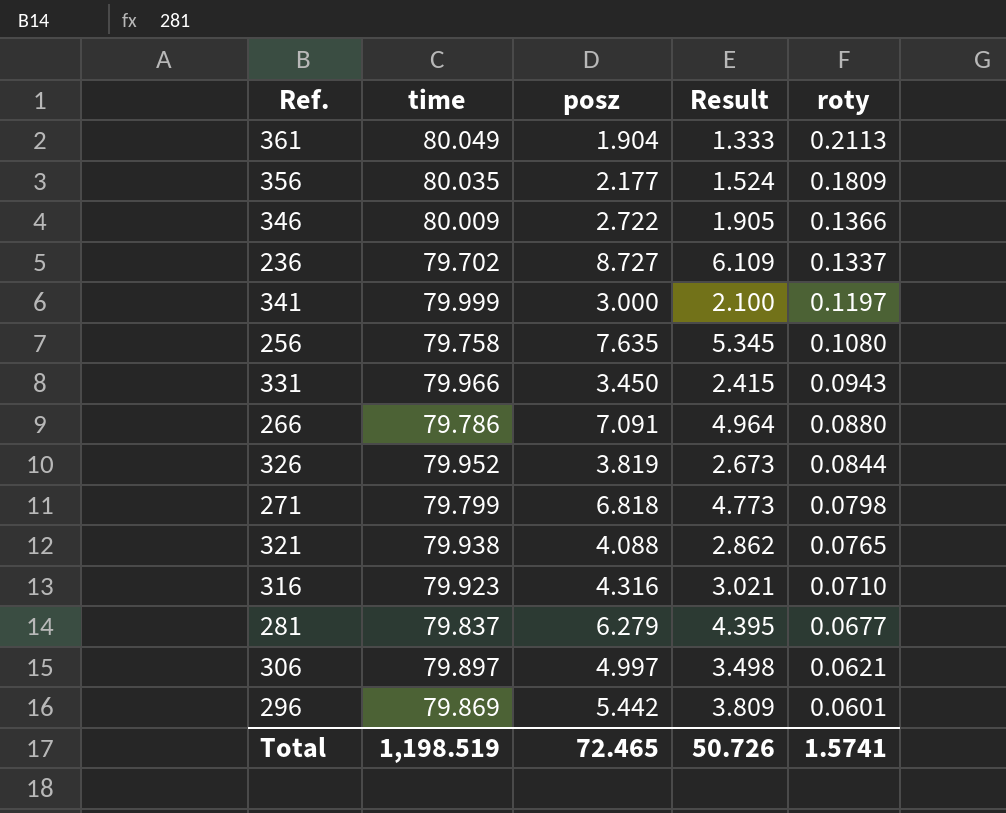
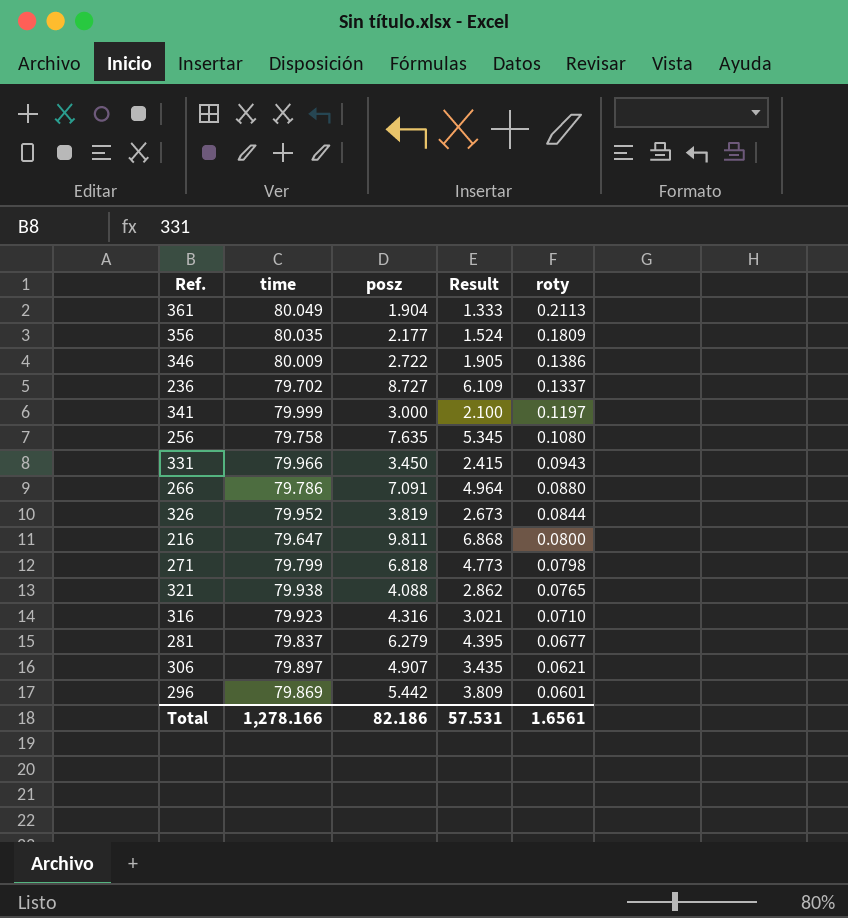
346 | roty: 0.1366 -> 0.1386
row 216: none -> 79.647 | 9.811 | 6.868 | 0.0800
306 | posz: 4.997 -> 4.907
306 | Result: 3.498 -> 3.435
Total | time: 1,198.519 -> 1,278.166
Total | posz: 72.465 -> 82.186
Total | Result: 50.726 -> 57.531
Total | roty: 1.5741 -> 1.6561

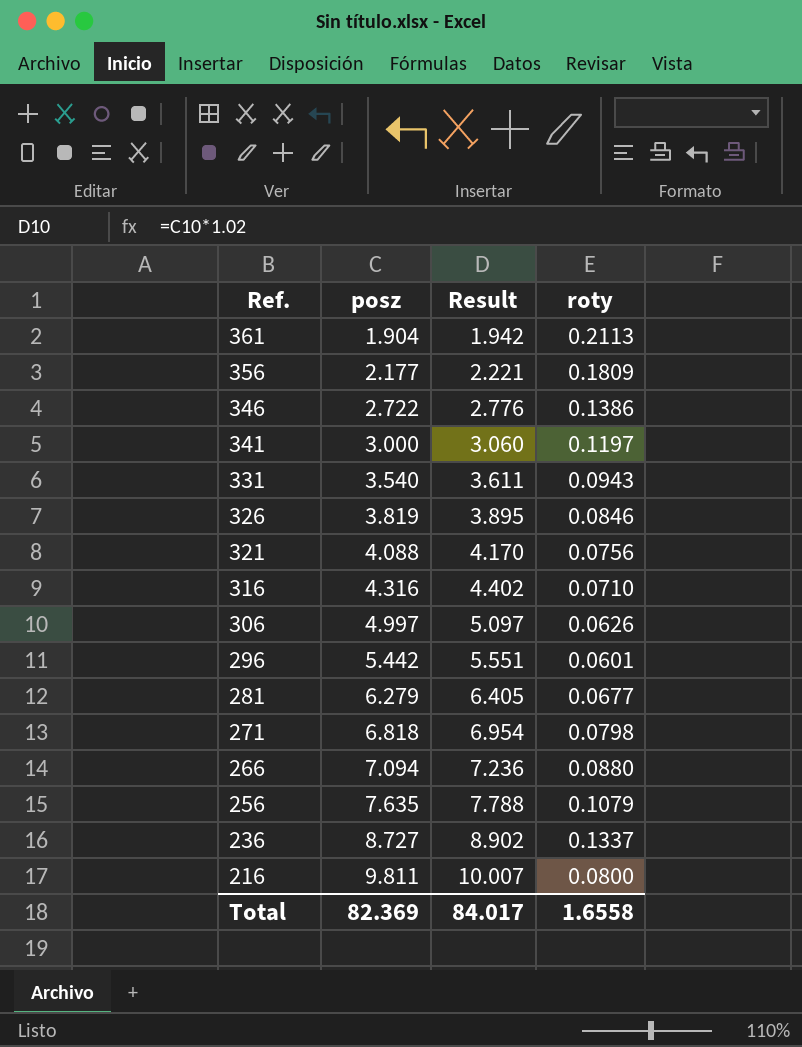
row order: roty descending -> Ref. descending
column time | position: 2 -> none
column Result | formula: [posz] * 0.7 -> [posz] * 1.02
331 | posz: 3.450 -> 3.540
326 | roty: 0.0844 -> 0.0846
321 | roty: 0.0765 -> 0.0756
306 | posz: 4.907 -> 4.997
306 | roty: 0.0621 -> 0.0626
266 | posz: 7.091 -> 7.094
256 | roty: 0.1080 -> 0.1079
Total | posz: 82.186 -> 82.369
Total | Result: 57.531 -> 84.017
Total | roty: 1.6561 -> 1.6558

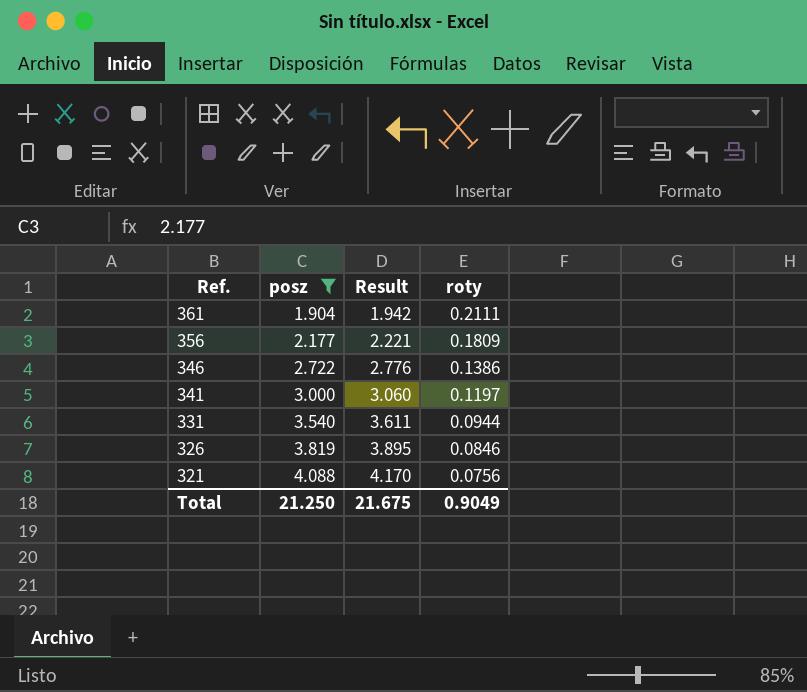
filter: none -> posz <= 4.088
361 | roty: 0.2113 -> 0.2111
331 | roty: 0.0943 -> 0.0944
Total | posz: 82.369 -> 21.250
Total | Result: 84.017 -> 21.675
Total | roty: 1.6558 -> 0.9049

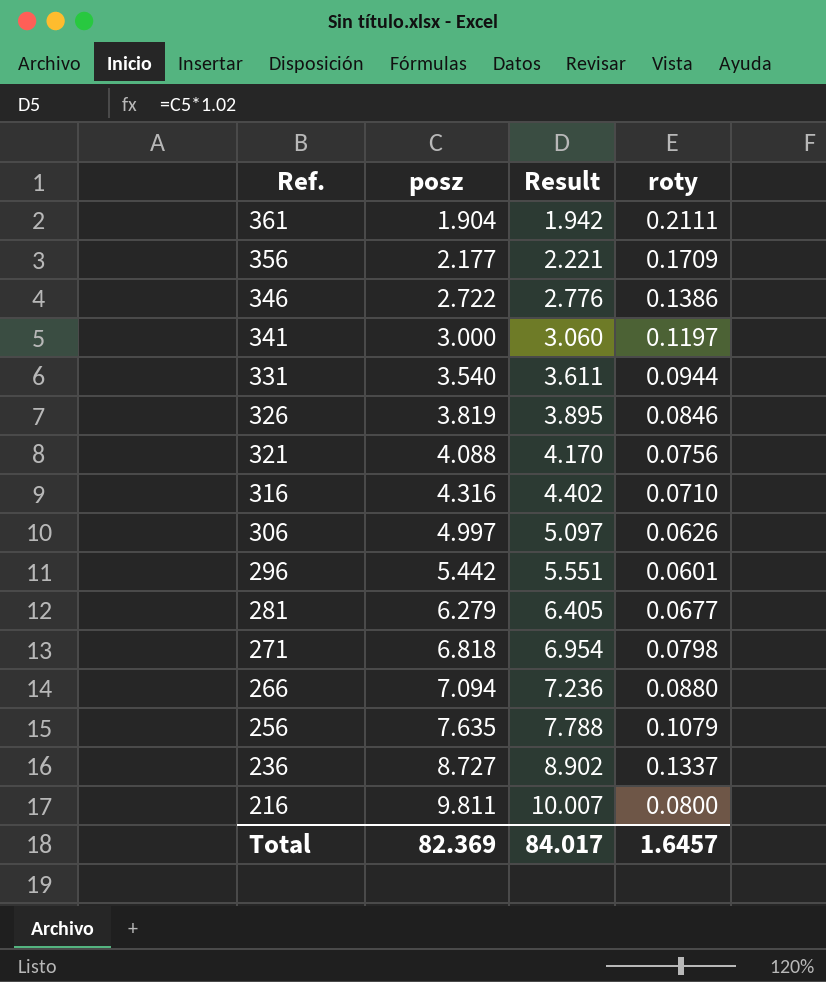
filter: posz <= 4.088 -> none
356 | roty: 0.1809 -> 0.1709
Total | posz: 21.250 -> 82.369
Total | Result: 21.675 -> 84.017
Total | roty: 0.9049 -> 1.6457

